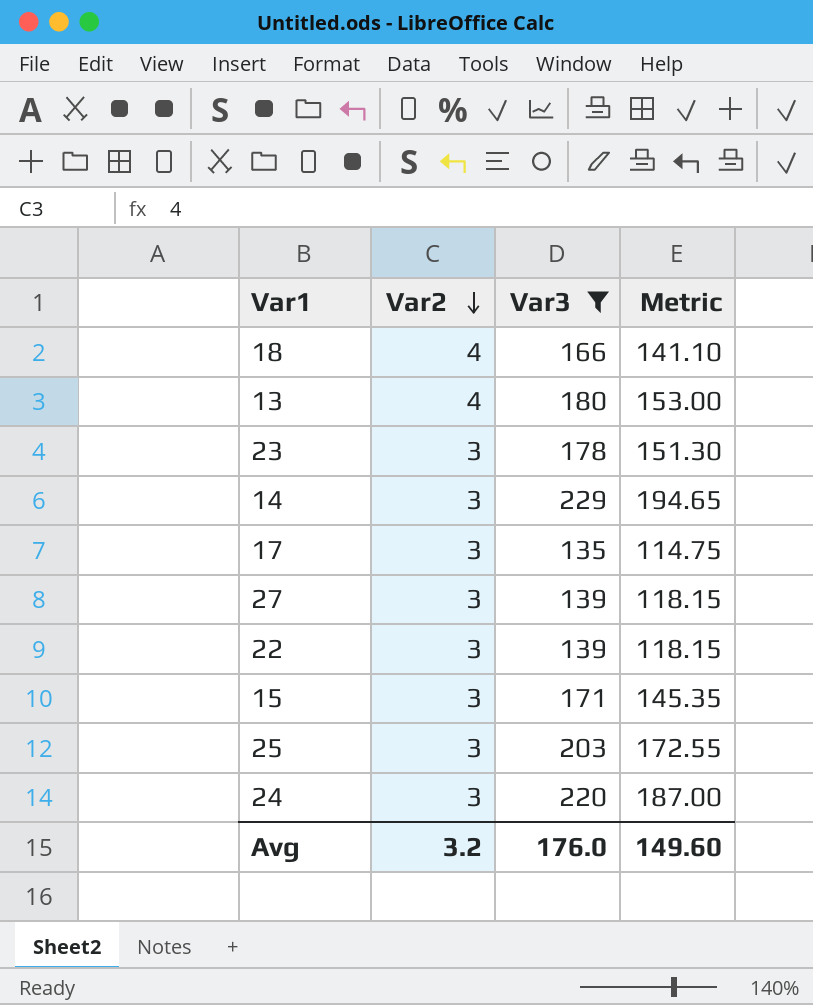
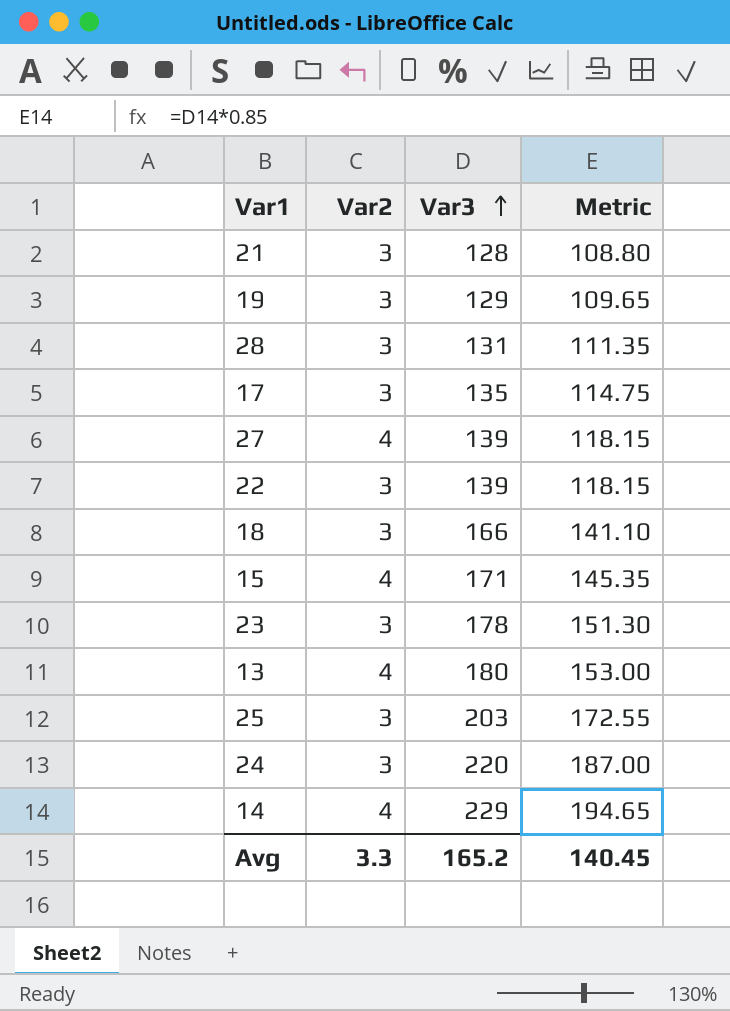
filter: Var3 >= 135 -> none
row order: Var2 descending -> Var3 ascending
27 | Var2: 3 -> 4
18 | Var2: 4 -> 3
15 | Var2: 3 -> 4
14 | Var2: 3 -> 4
Avg | Var2: 3.2 -> 3.3
Avg | Var3: 176.0 -> 165.2
Avg | Metric: 149.60 -> 140.45

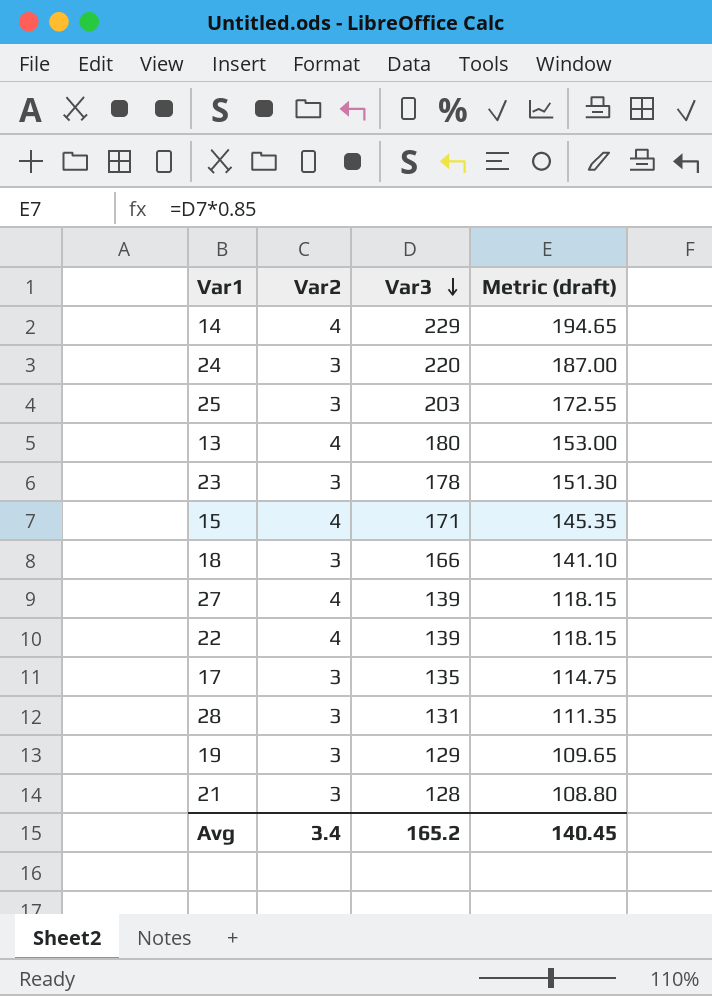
row order: Var3 ascending -> Var3 descending
column name: Metric -> Metric (draft)
22 | Var2: 3 -> 4
Avg | Var2: 3.3 -> 3.4

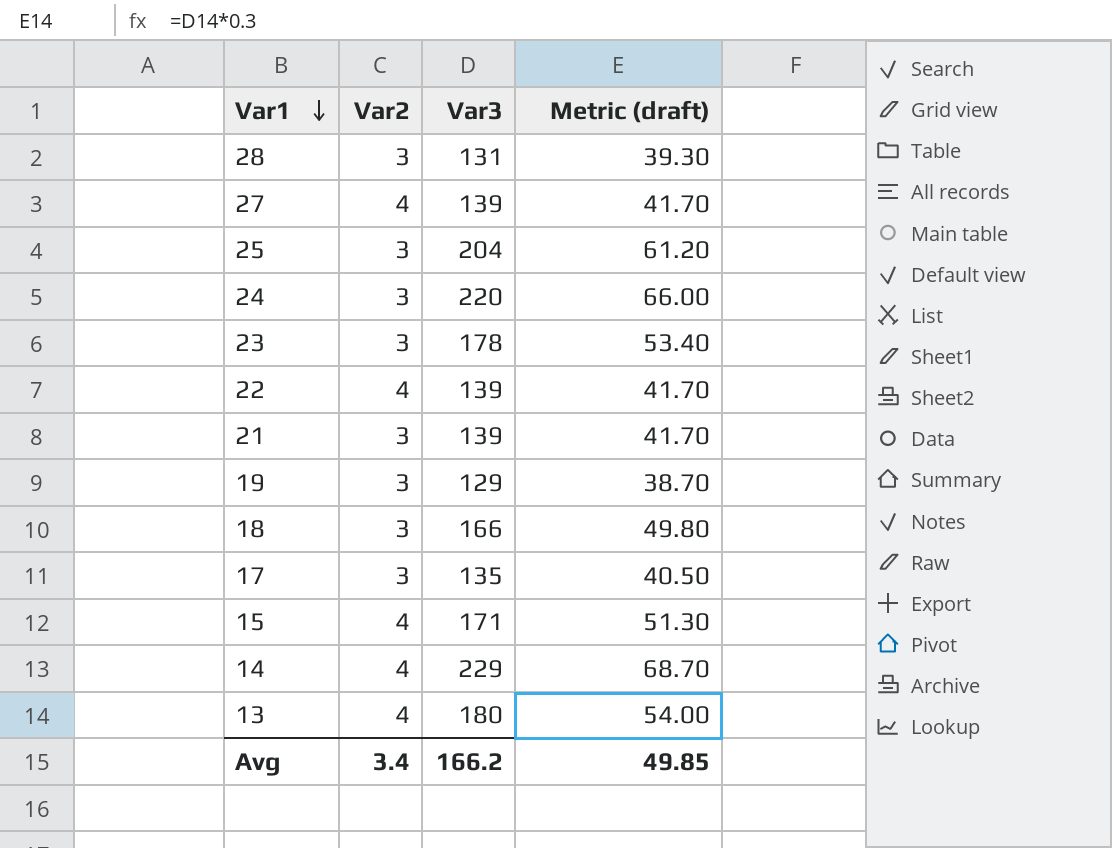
row order: Var3 descending -> Var1 descending
column Metric (draft) | formula: [Var3] * 0.85 -> [Var3] * 0.3
25 | Var3: 203 -> 204
21 | Var3: 128 -> 139
Avg | Var3: 165.2 -> 166.2
Avg | Metric (draft): 140.45 -> 49.85

